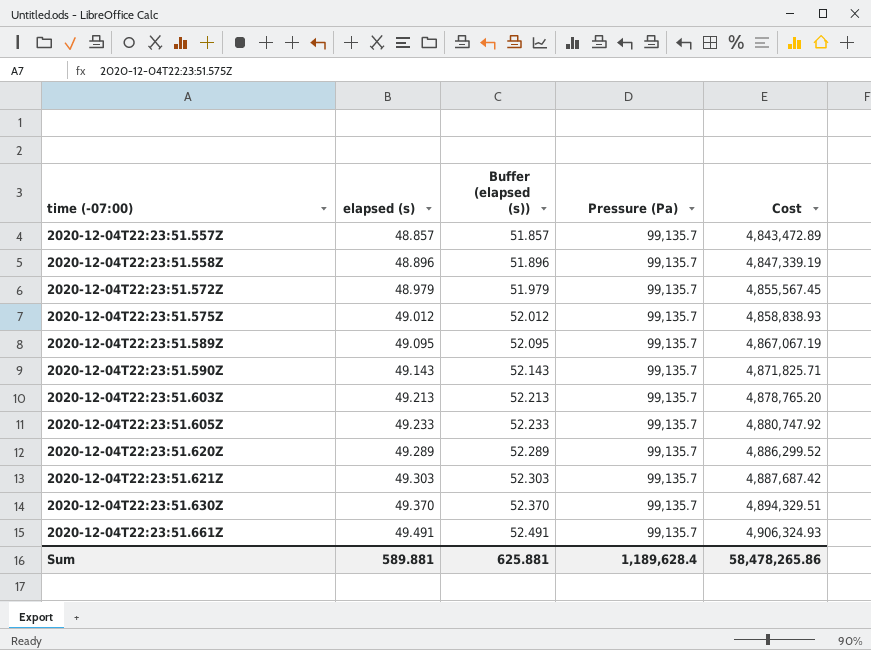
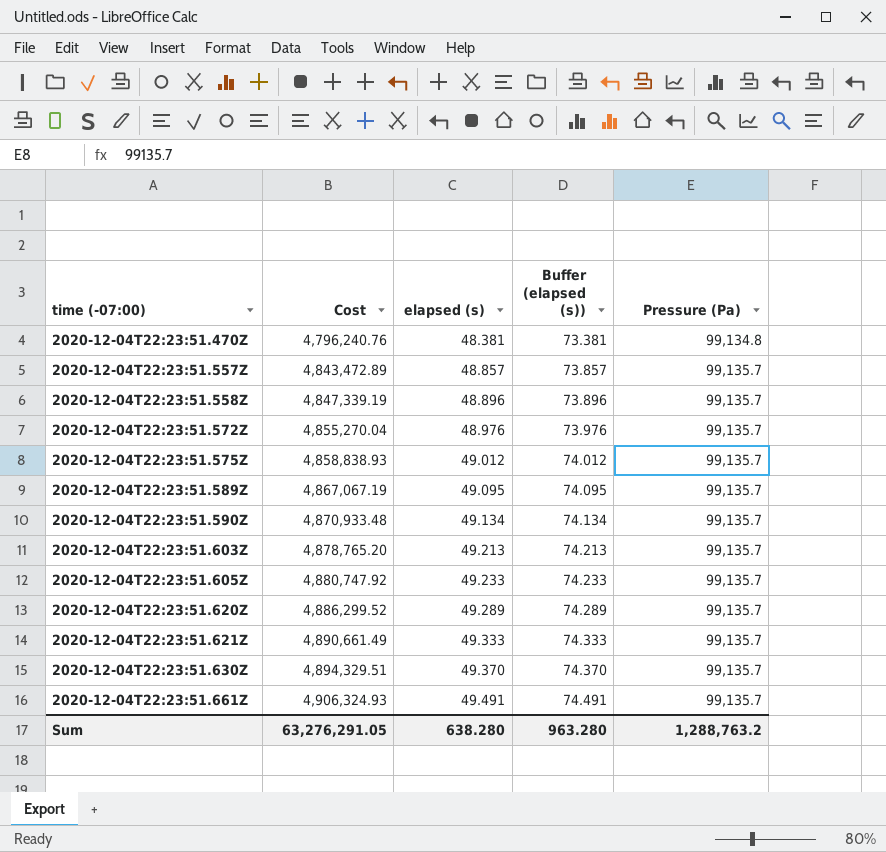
column Cost | position: 5 -> 2
column Buffer (elapsed (s)) | formula: [elapsed (s)] + 3 -> [elapsed (s)] + 25
row 2020-12-04T22:23:51.470Z: none -> 4,796,240.76 | 48.381 | 73.381 | 99,134.8
2020-12-04T22:23:51.572Z | Cost: 4,855,567.45 -> 4,855,270.04
2020-12-04T22:23:51.572Z | elapsed (s): 48.979 -> 48.976
2020-12-04T22:23:51.590Z | Cost: 4,871,825.71 -> 4,870,933.48
2020-12-04T22:23:51.590Z | elapsed (s): 49.143 -> 49.134
2020-12-04T22:23:51.621Z | Cost: 4,887,687.42 -> 4,890,661.49
2020-12-04T22:23:51.621Z | elapsed (s): 49.303 -> 49.333
Sum | Cost: 58,478,265.86 -> 63,276,291.05
Sum | elapsed (s): 589.881 -> 638.280
Sum | Buffer (elapsed (s)): 625.881 -> 963.280
Sum | Pressure (Pa): 1,189,628.4 -> 1,288,763.2

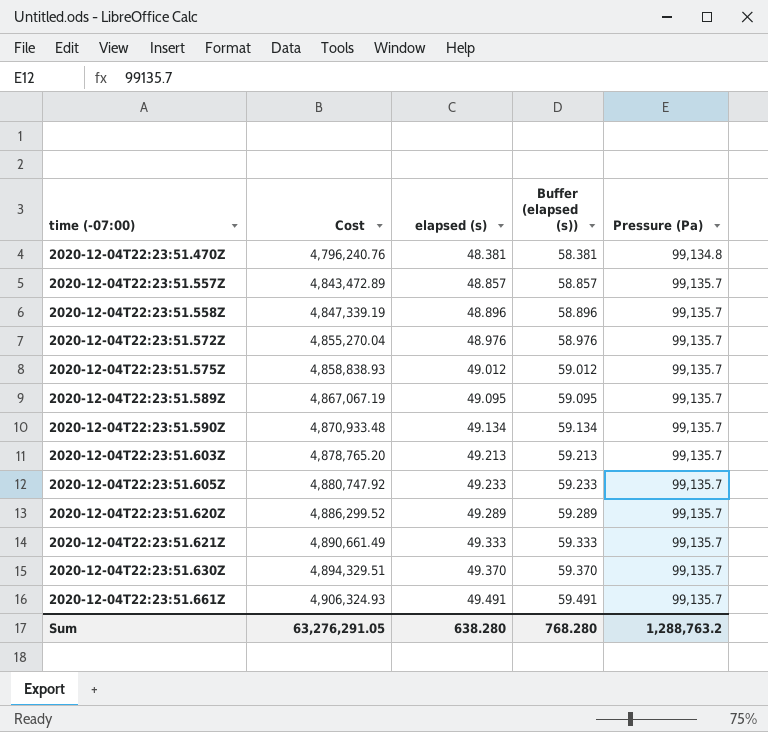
column Buffer (elapsed (s)) | formula: [elapsed (s)] + 25 -> [elapsed (s)] + 10
Sum | Buffer (elapsed (s)): 963.280 -> 768.280

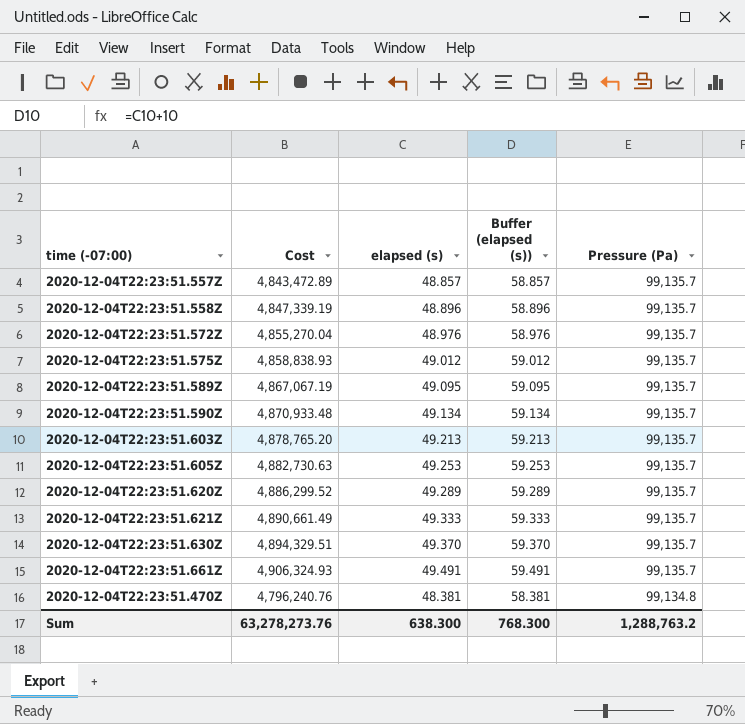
row order: time (-07:00) ascending -> Pressure (Pa) descending
2020-12-04T22:23:51.605Z | Cost: 4,880,747.92 -> 4,882,730.63
2020-12-04T22:23:51.605Z | elapsed (s): 49.233 -> 49.253
2020-12-04T22:23:51.605Z | Buffer (elapsed (s)): 59.233 -> 59.253
Sum | Cost: 63,276,291.05 -> 63,278,273.76
Sum | elapsed (s): 638.280 -> 638.300
Sum | Buffer (elapsed (s)): 768.280 -> 768.300

